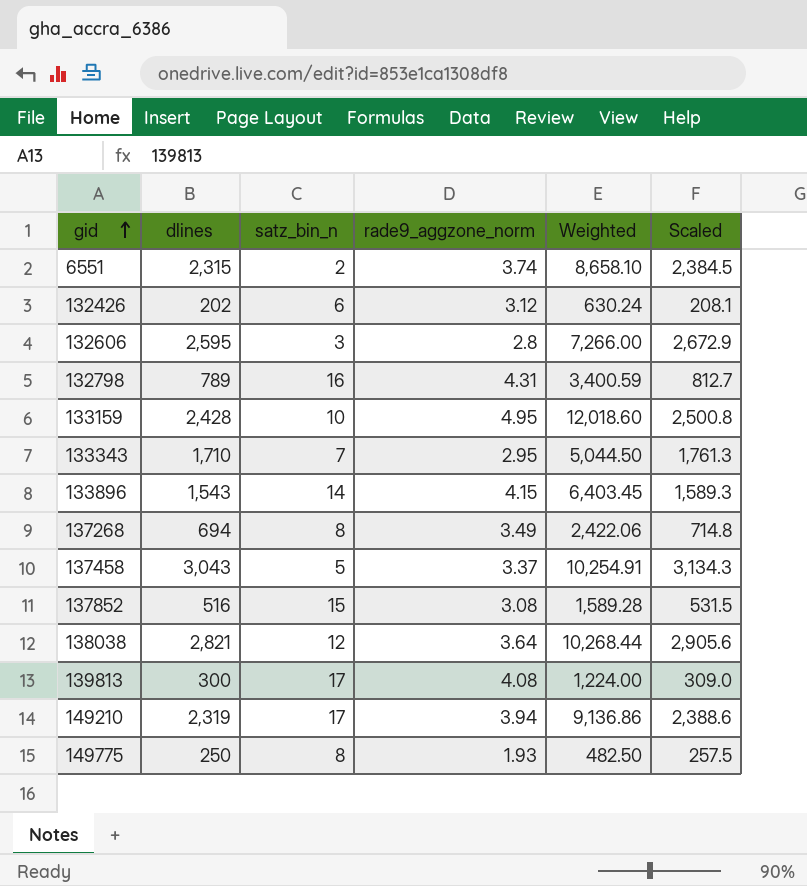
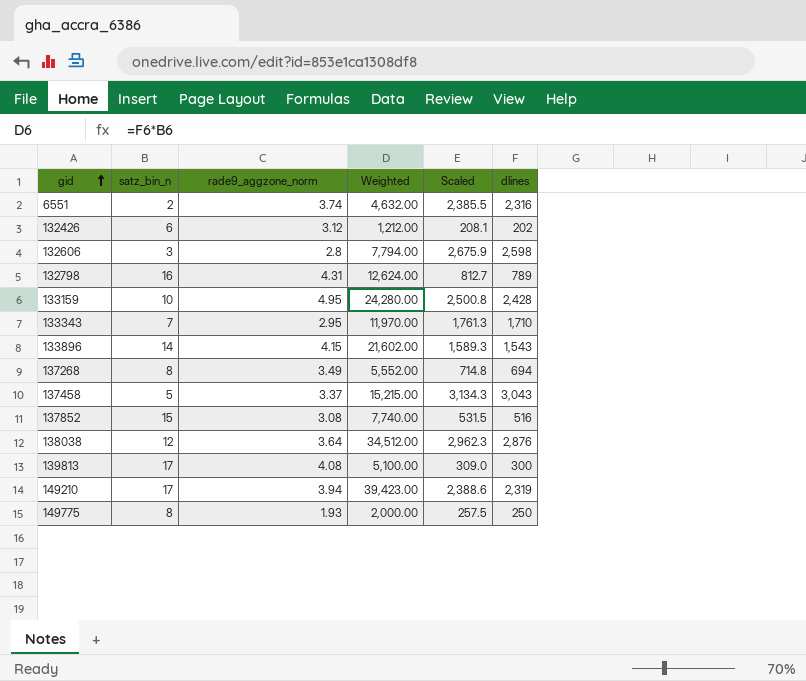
column Weighted | formula: [dlines] * [rade9_aggzone_norm] -> [satz_bin_n] * [dlines]
column dlines | position: 2 -> 6
6551 | Scaled: 2,384.5 -> 2,385.5
6551 | dlines: 2,315 -> 2,316
132606 | Scaled: 2,672.9 -> 2,675.9
132606 | dlines: 2,595 -> 2,598
138038 | Scaled: 2,905.6 -> 2,962.3
138038 | dlines: 2,821 -> 2,876

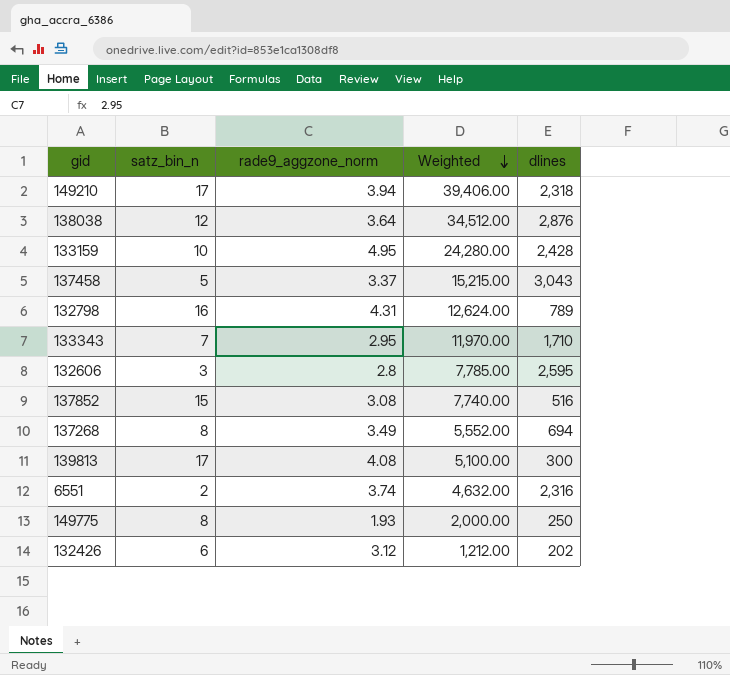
row order: gid ascending -> Weighted descending
column Scaled | formula: [dlines] * 1.03 -> none
row 133896: 14 | 4.15 | 21,602.00 | 1,589.3 | 1,543 -> none
149210 | Weighted: 39,423.00 -> 39,406.00
149210 | dlines: 2,319 -> 2,318
132606 | Weighted: 7,794.00 -> 7,785.00
132606 | dlines: 2,598 -> 2,595

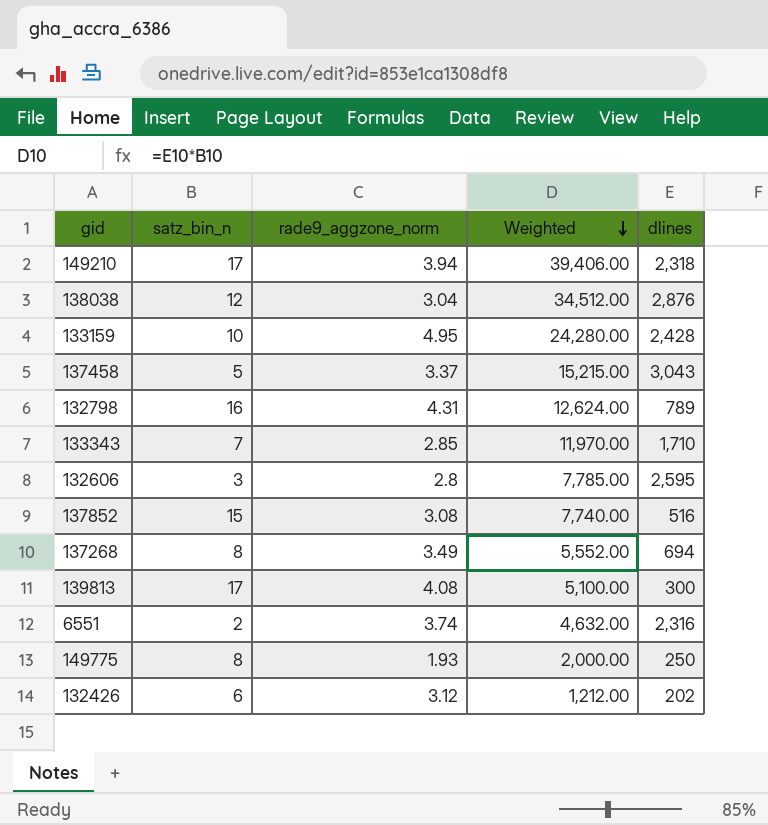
138038 | rade9_aggzone_norm: 3.64 -> 3.04
133343 | rade9_aggzone_norm: 2.95 -> 2.85

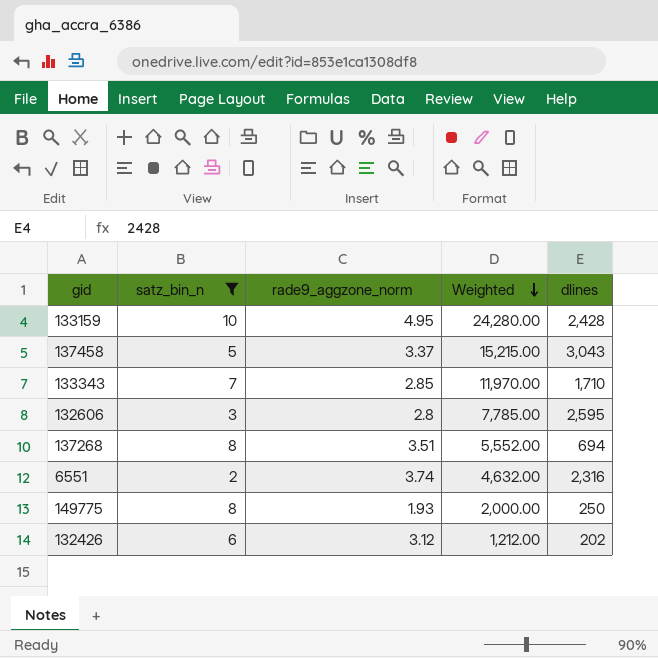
filter: none -> satz_bin_n <= 10
137268 | rade9_aggzone_norm: 3.49 -> 3.51

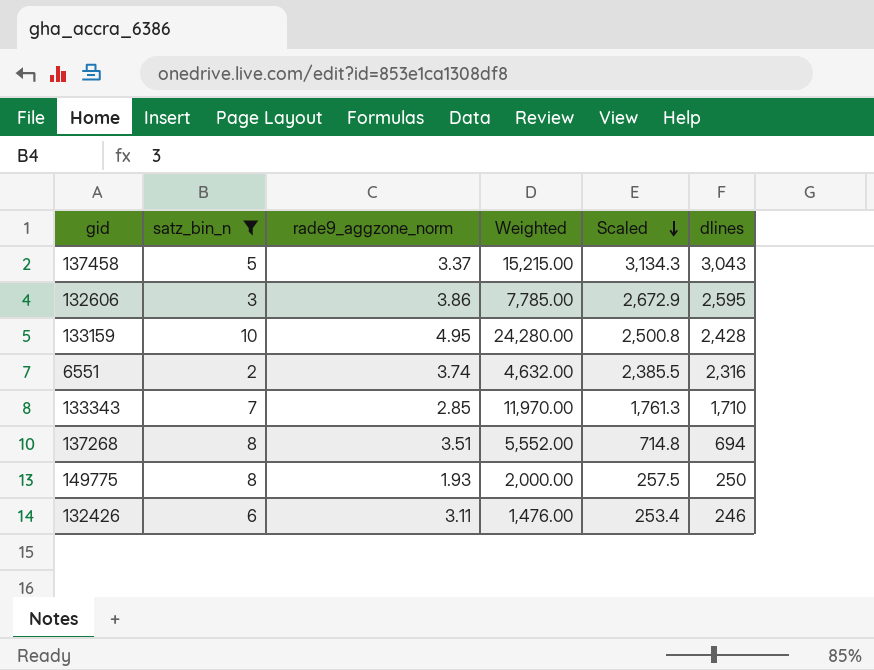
row order: Weighted descending -> Scaled descending
column Scaled | formula: none -> [dlines] * 1.03
132606 | rade9_aggzone_norm: 2.8 -> 3.86
132426 | rade9_aggzone_norm: 3.12 -> 3.11
132426 | Weighted: 1,212.00 -> 1,476.00
132426 | dlines: 202 -> 246

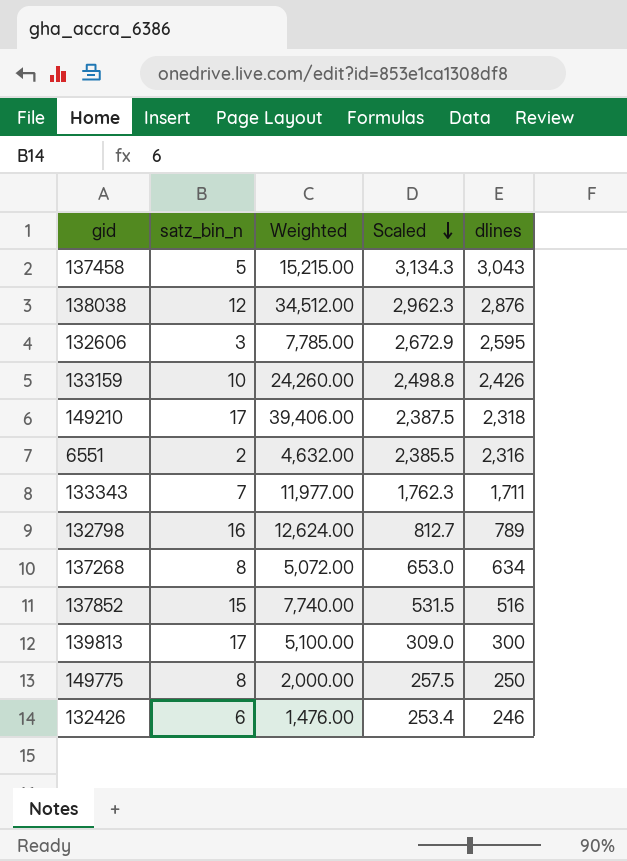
filter: satz_bin_n <= 10 -> none
column rade9_aggzone_norm | position: 3 -> none
133159 | Weighted: 24,280.00 -> 24,260.00
133159 | Scaled: 2,500.8 -> 2,498.8
133159 | dlines: 2,428 -> 2,426
133343 | Weighted: 11,970.00 -> 11,977.00
133343 | Scaled: 1,761.3 -> 1,762.3
133343 | dlines: 1,710 -> 1,711
137268 | Weighted: 5,552.00 -> 5,072.00
137268 | Scaled: 714.8 -> 653.0
137268 | dlines: 694 -> 634

